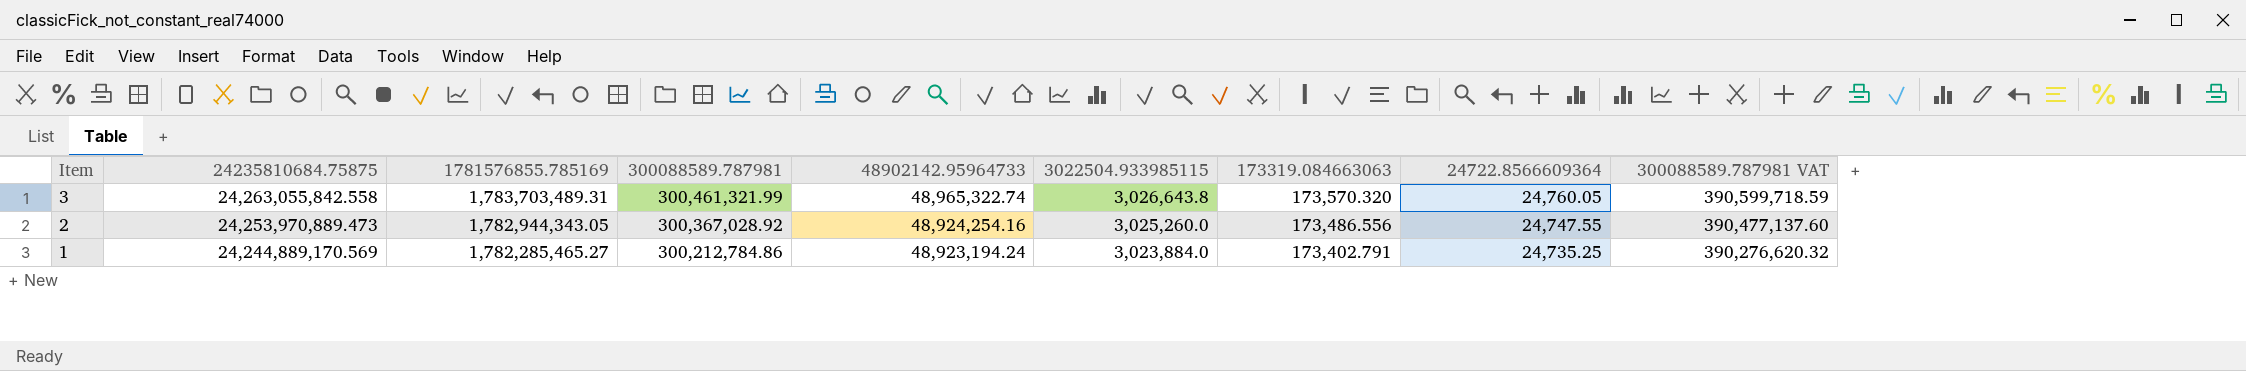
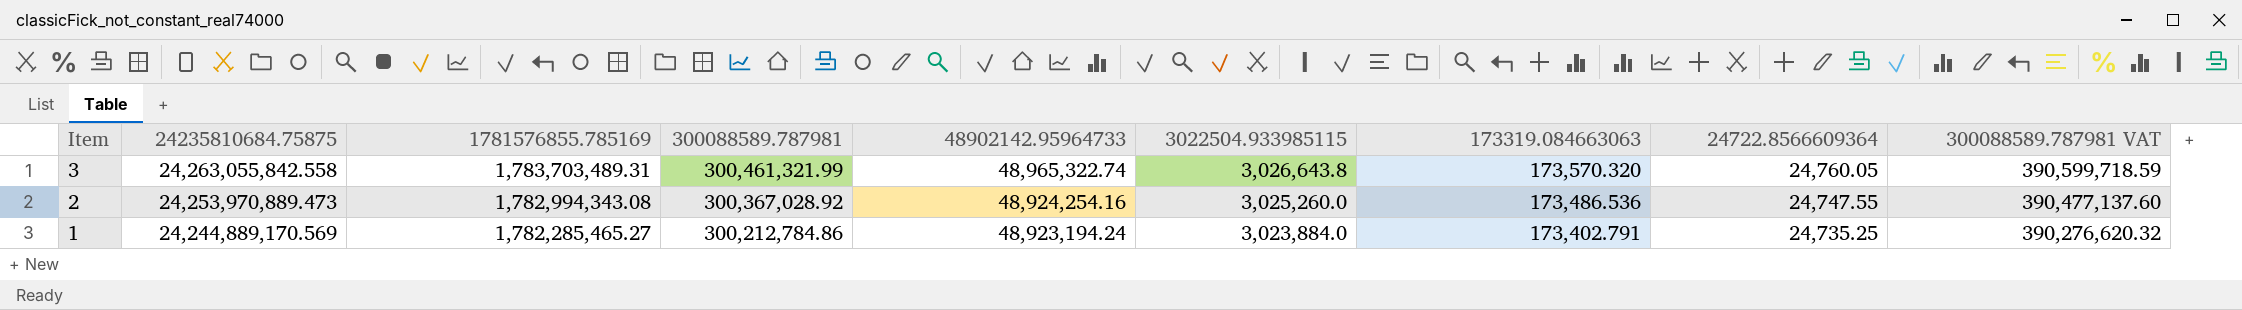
2 | 1781576855.785169: 1,782,944,343.05 -> 1,782,994,343.08
2 | 173319.084663063: 173,486.556 -> 173,486.536

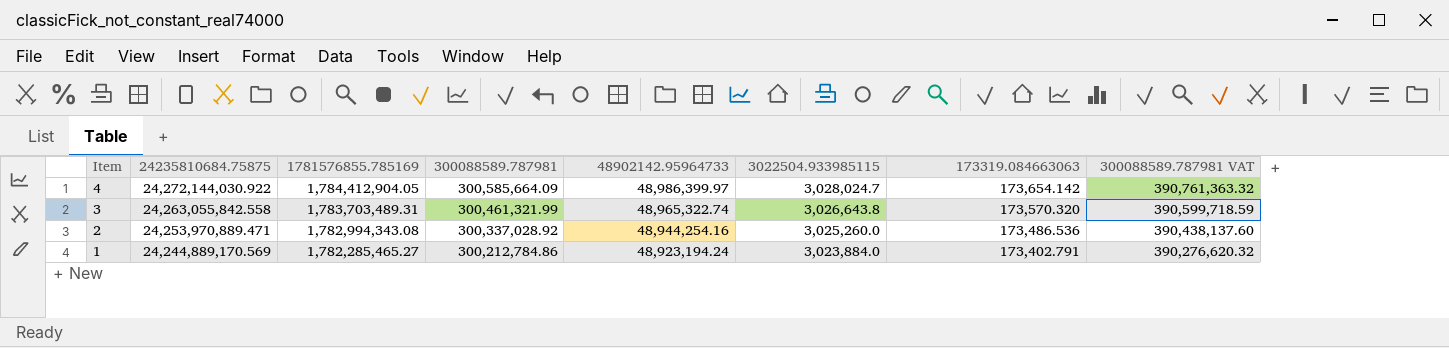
column 24722.8566609364 | position: 8 -> none
row 4: none -> 24,272,144,030.922 | 1,784,412,904.05 | 300,585,664.09 | 48,986,399.97 | 3,028,024.7 | 173,654.142 | 390,761,363.32
2 | 24235810684.75875: 24,253,970,889.473 -> 24,253,970,889.471
2 | 300088589.787981: 300,367,028.92 -> 300,337,028.92
2 | 48902142.95964733: 48,924,254.16 -> 48,944,254.16
2 | 300088589.787981 VAT: 390,477,137.60 -> 390,438,137.60

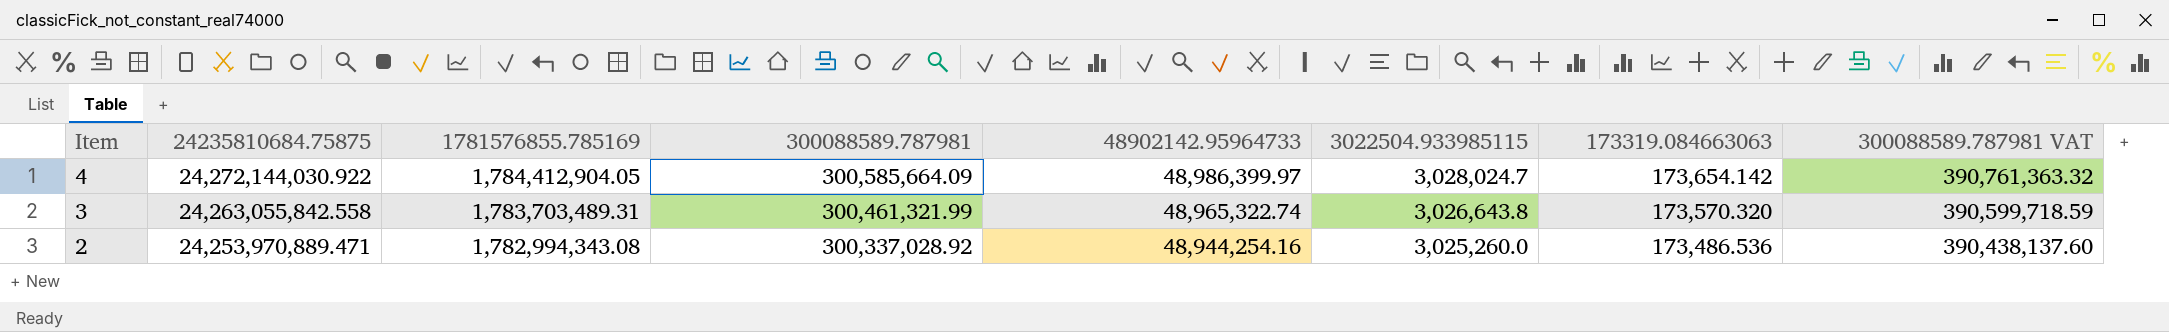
row 1: 24,244,889,170.569 | 1,782,285,465.27 | 300,212,784.86 | 48,923,194.24 | 3,023,884.0 | 173,402.791 | 390,276,620.32 -> none

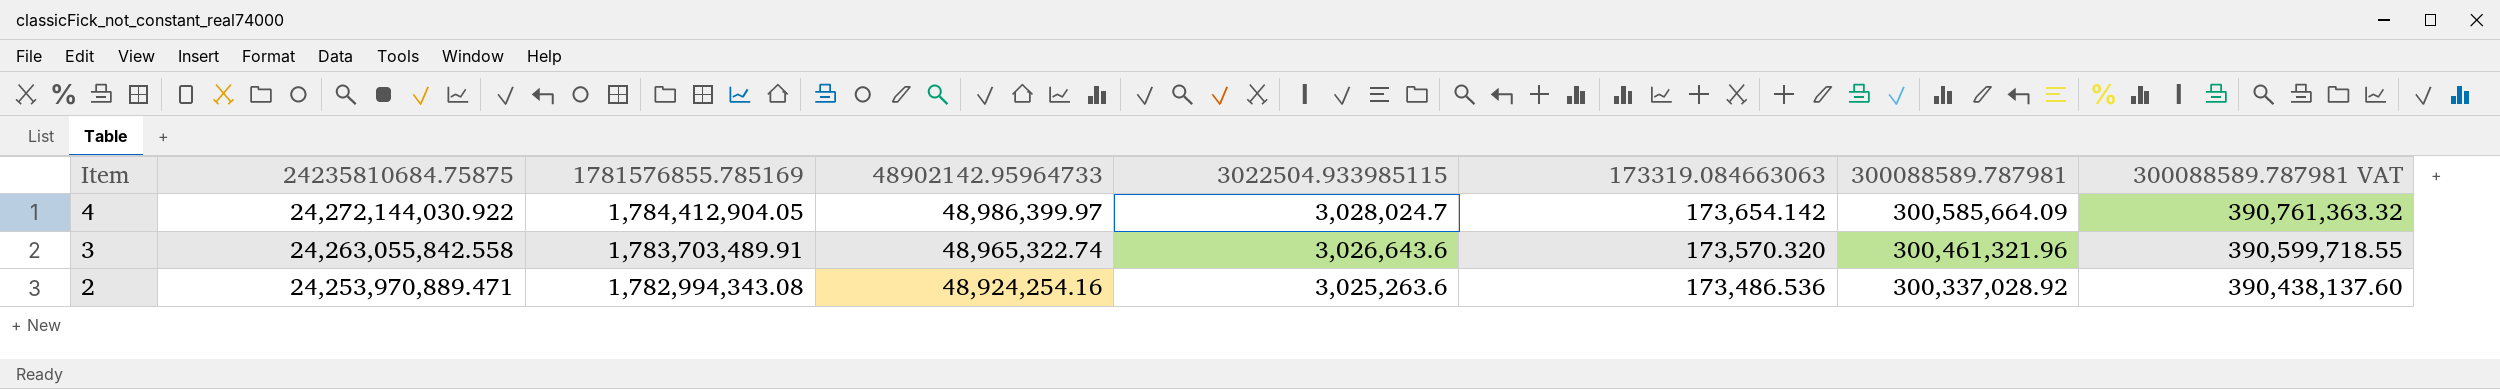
column 300088589.787981 | position: 4 -> 7
3 | 1781576855.785169: 1,783,703,489.31 -> 1,783,703,489.91
3 | 3022504.933985115: 3,026,643.8 -> 3,026,643.6
3 | 300088589.787981: 300,461,321.99 -> 300,461,321.96
3 | 300088589.787981 VAT: 390,599,718.59 -> 390,599,718.55
2 | 48902142.95964733: 48,944,254.16 -> 48,924,254.16
2 | 3022504.933985115: 3,025,260.0 -> 3,025,263.6

